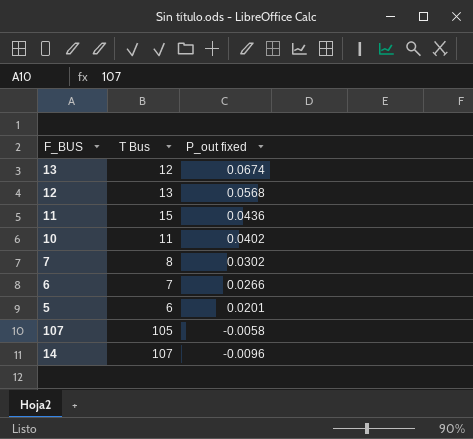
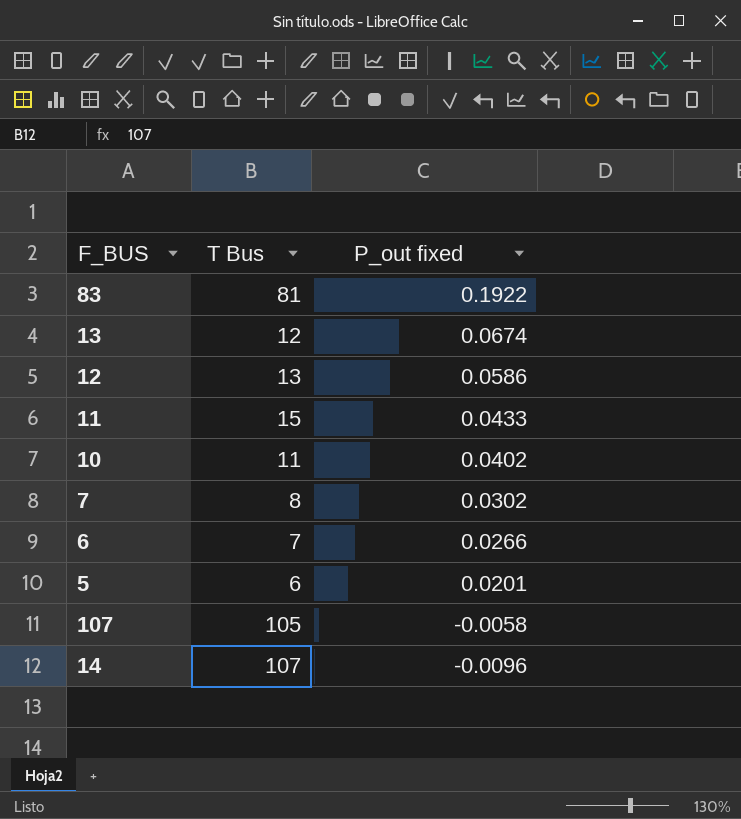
row 83: none -> 81 | 0.1922
12 | P_out fixed: 0.0568 -> 0.0586
11 | P_out fixed: 0.0436 -> 0.0433

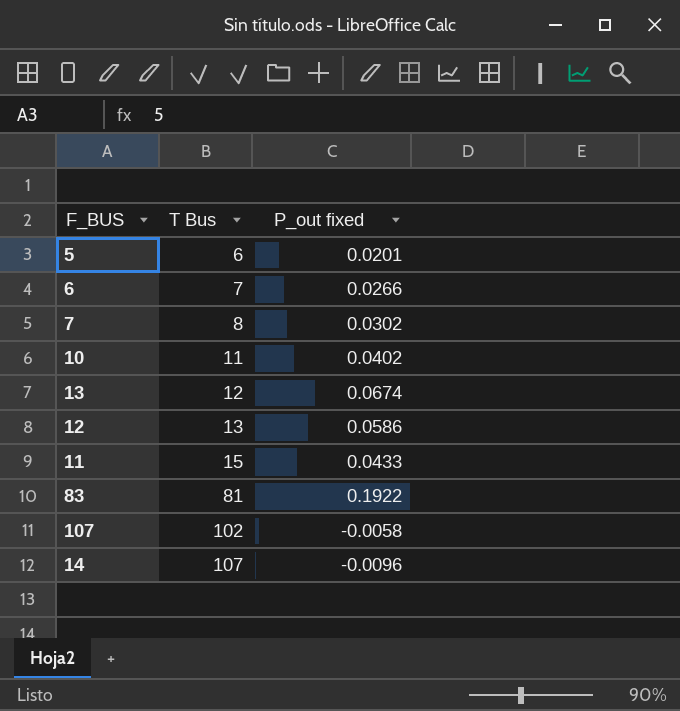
row order: P_out fixed descending -> T Bus ascending
107 | T Bus: 105 -> 102

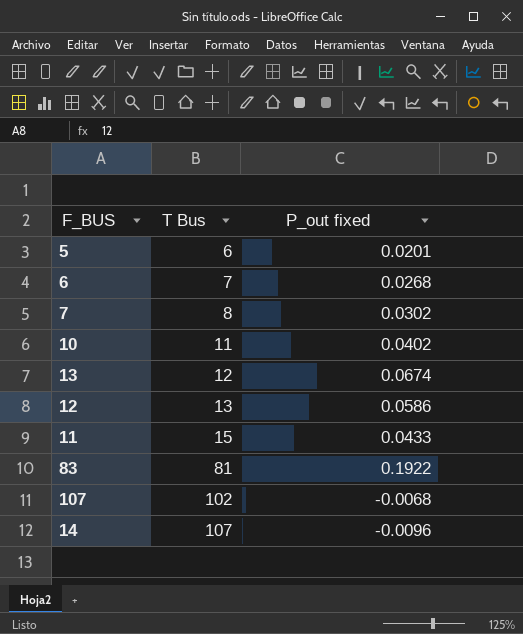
6 | P_out fixed: 0.0266 -> 0.0268
107 | P_out fixed: -0.0058 -> -0.0068

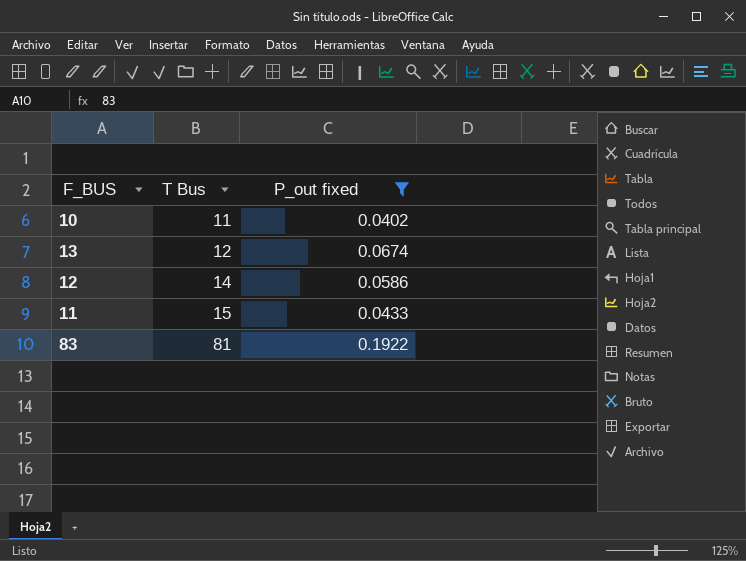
filter: none -> P_out fixed >= 0.0402
12 | T Bus: 13 -> 14

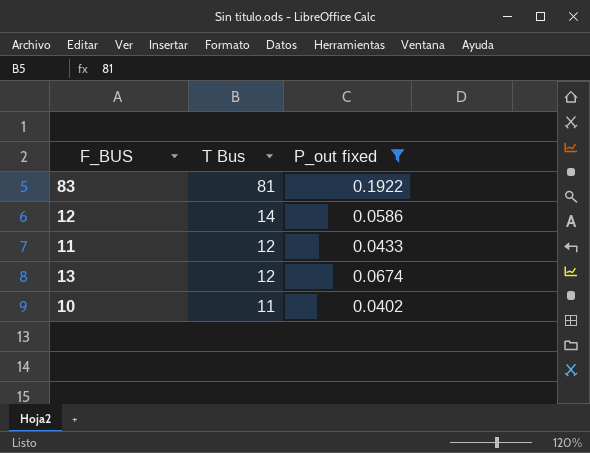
row order: T Bus ascending -> T Bus descending
11 | T Bus: 15 -> 12

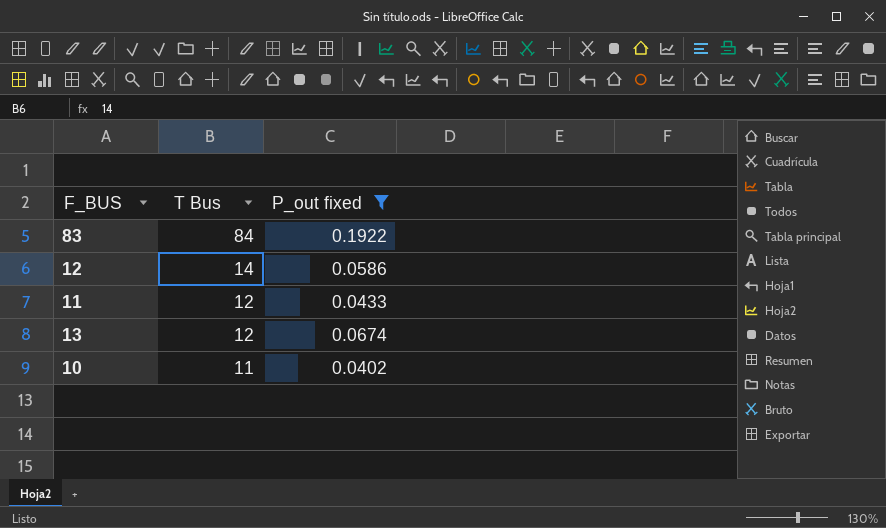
83 | T Bus: 81 -> 84

